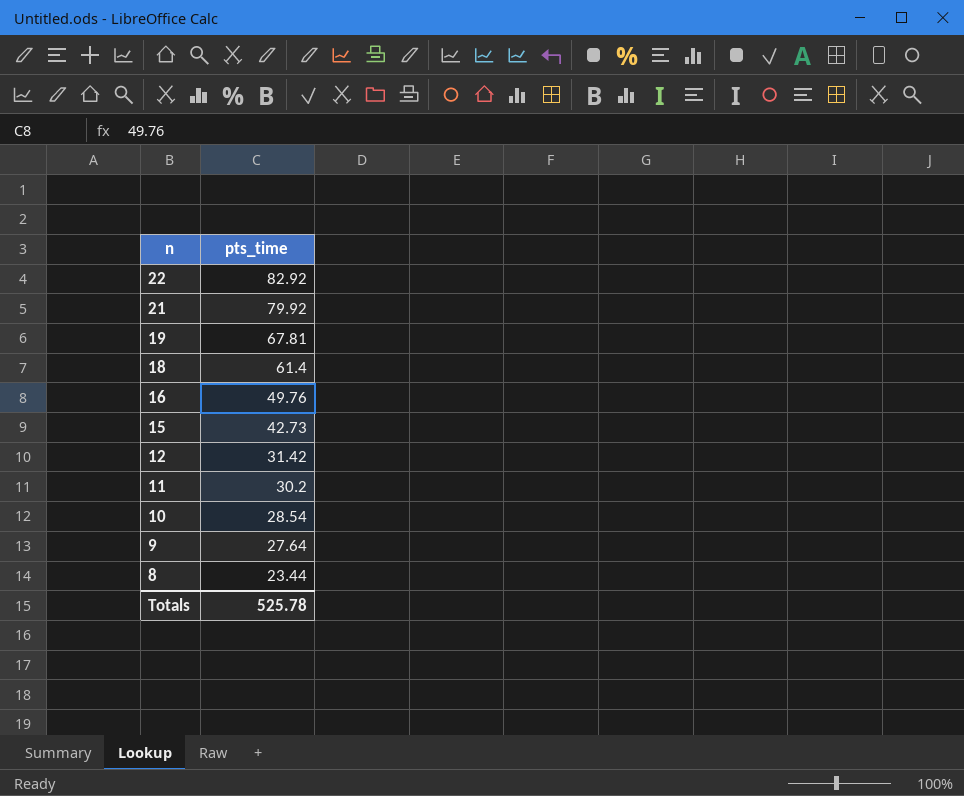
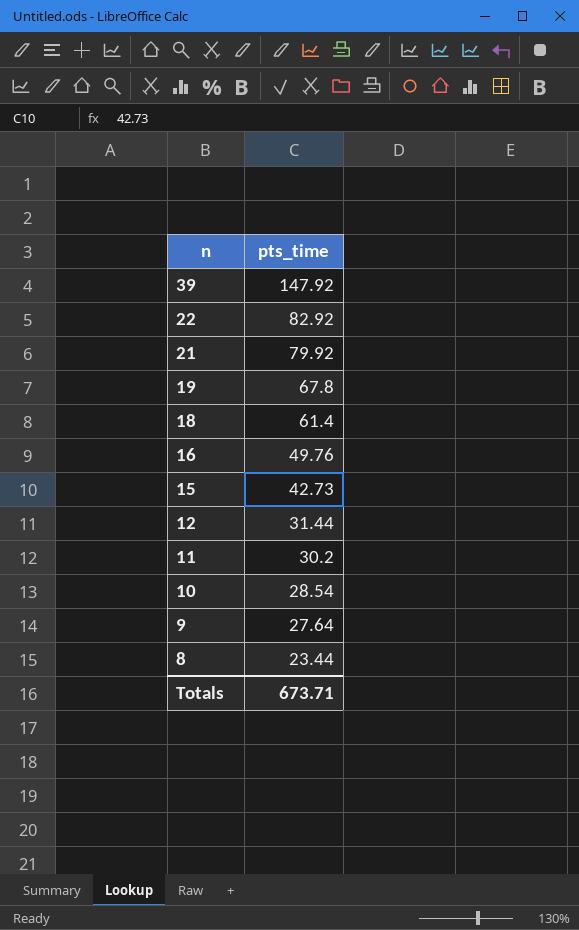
row 39: none -> 147.92
19 | pts_time: 67.81 -> 67.8
12 | pts_time: 31.42 -> 31.44
Totals | pts_time: 525.78 -> 673.71

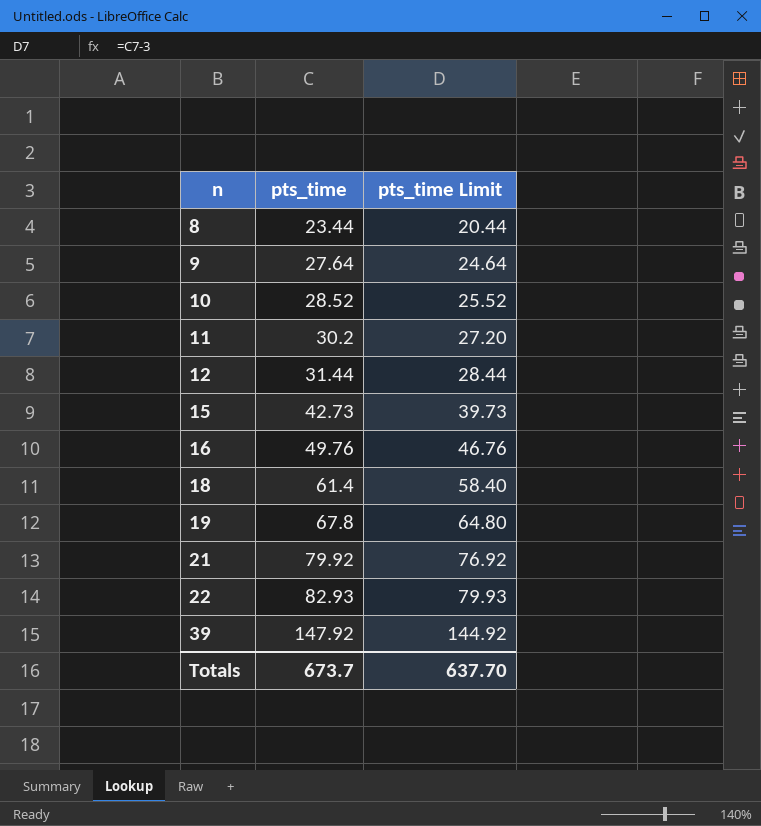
row order: n descending -> n ascending
column pts_time Limit | formula: none -> [pts_time] - 3
10 | pts_time: 28.54 -> 28.52
22 | pts_time: 82.92 -> 82.93
Totals | pts_time: 673.71 -> 673.7

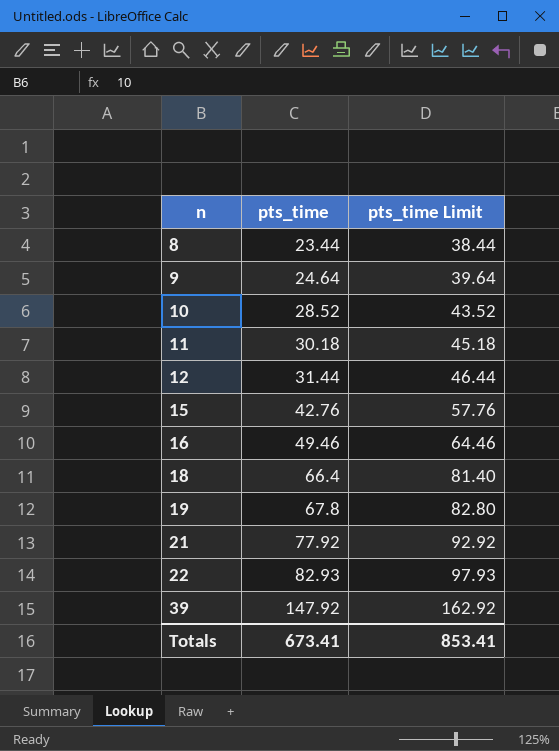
column pts_time Limit | formula: [pts_time] - 3 -> [pts_time] + 15
9 | pts_time: 27.64 -> 24.64
11 | pts_time: 30.2 -> 30.18
15 | pts_time: 42.73 -> 42.76
16 | pts_time: 49.76 -> 49.46
18 | pts_time: 61.4 -> 66.4
21 | pts_time: 79.92 -> 77.92
Totals | pts_time: 673.7 -> 673.41
Totals | pts_time Limit: 637.70 -> 853.41

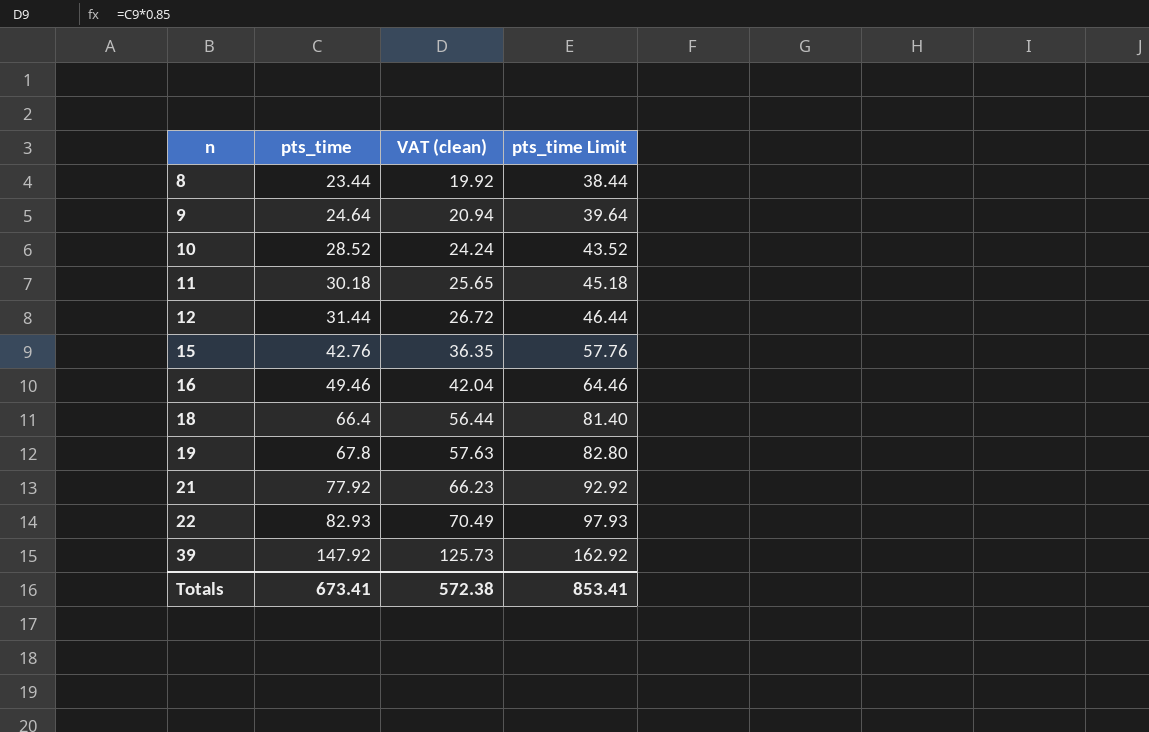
column VAT (clean) | formula: none -> [pts_time] * 0.85

